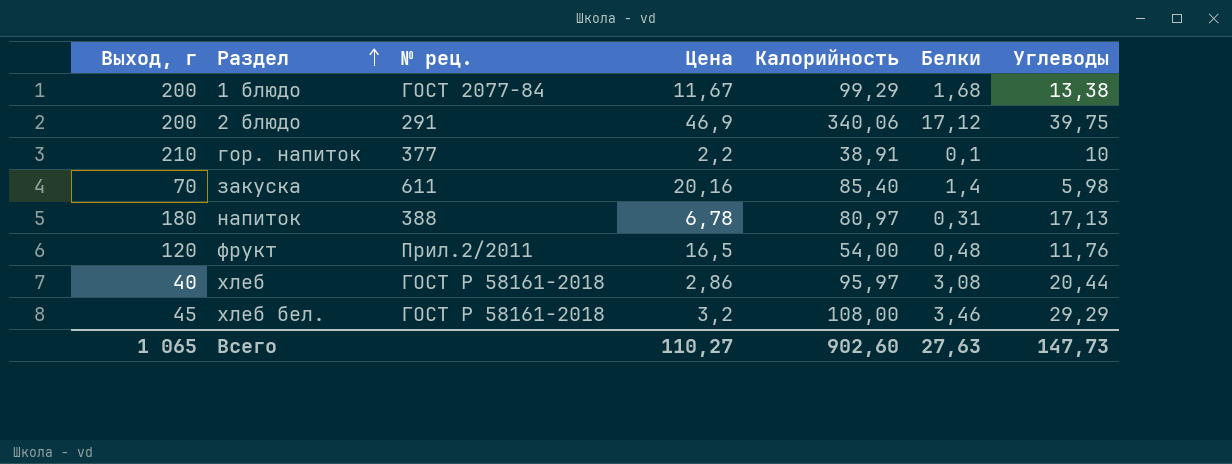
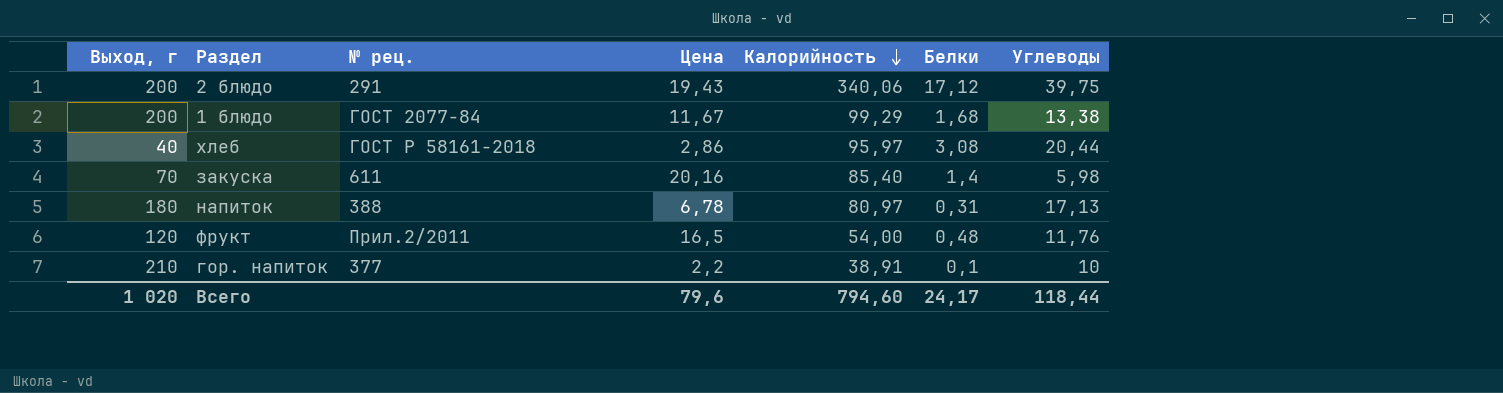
row order: Раздел ascending -> Калорийность descending
row хлеб бел.: 45 | ГОСТ Р 58161-2018 | 3,2 | 108,00 | 3,46 | 29,29 -> none
2 блюдо | Цена: 46,9 -> 19,43
Всего | Выход, г: 1 065 -> 1 020
Всего | Цена: 110,27 -> 79,6
Всего | Калорийность: 902,60 -> 794,60
Всего | Белки: 27,63 -> 24,17
Всего | Углеводы: 147,73 -> 118,44

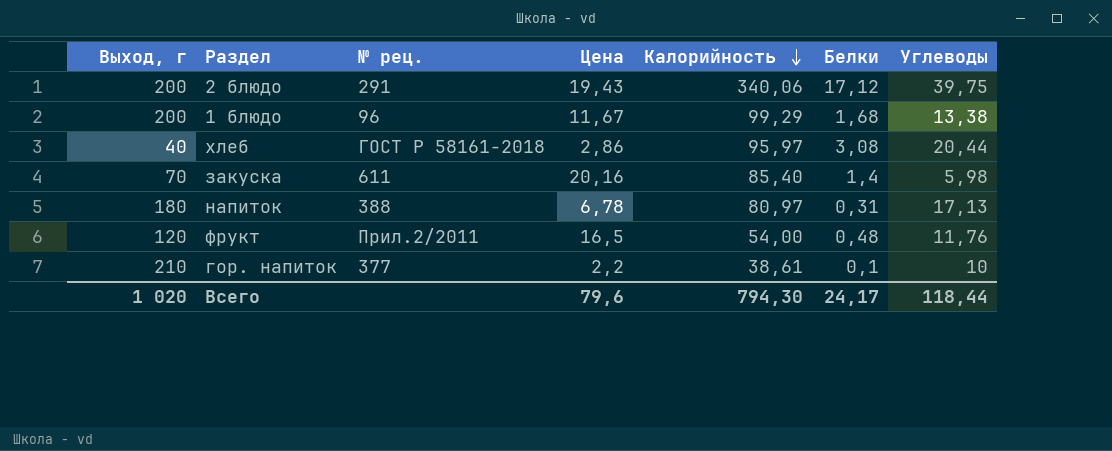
1 блюдо | № рец.: ГОСТ 2077-84 -> 96
гор. напиток | Калорийность: 38,91 -> 38,61
Всего | Калорийность: 794,60 -> 794,30

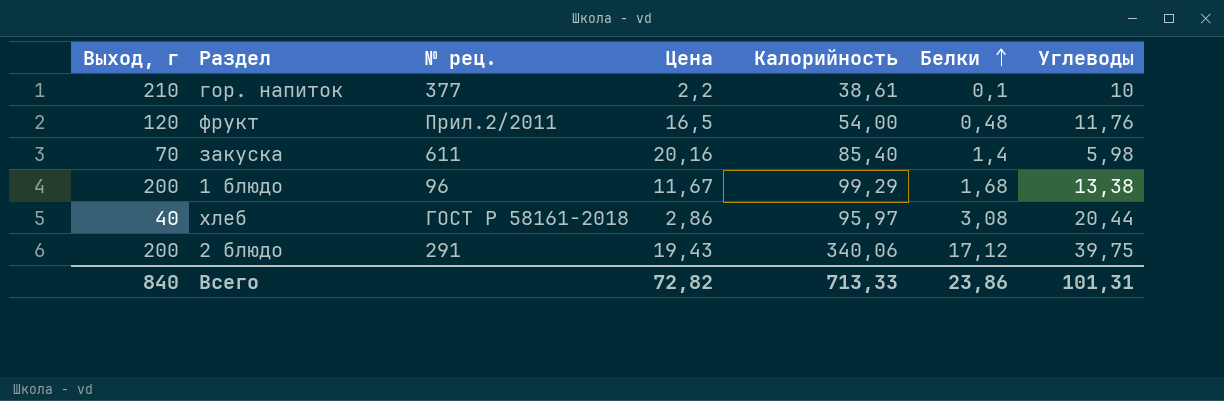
row order: Калорийность descending -> Белки ascending
row напиток: 180 | 388 | 6,78 | 80,97 | 0,31 | 17,13 -> none
Всего | Выход, г: 1 020 -> 840
Всего | Цена: 79,6 -> 72,82
Всего | Калорийность: 794,30 -> 713,33
Всего | Белки: 24,17 -> 23,86
Всего | Углеводы: 118,44 -> 101,31

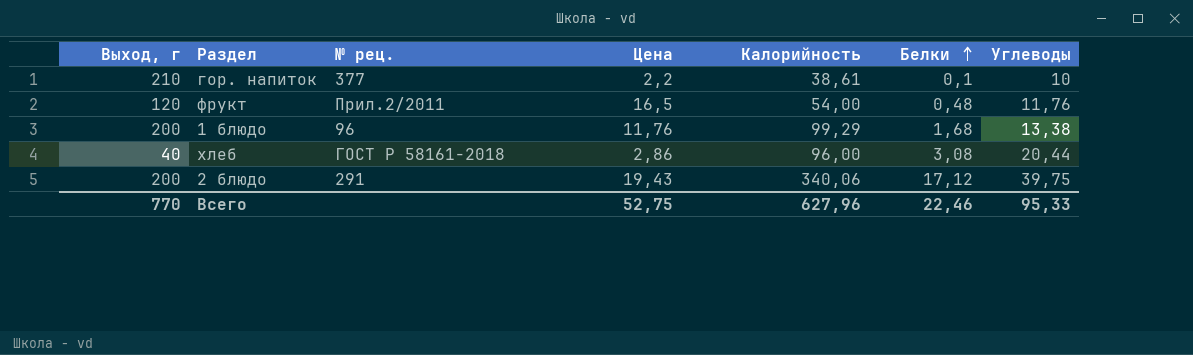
row закуска: 70 | 611 | 20,16 | 85,40 | 1,4 | 5,98 -> none
1 блюдо | Цена: 11,67 -> 11,76
хлеб | Калорийность: 95,97 -> 96,00
Всего | Выход, г: 840 -> 770
Всего | Цена: 72,82 -> 52,75
Всего | Калорийность: 713,33 -> 627,96
Всего | Белки: 23,86 -> 22,46
Всего | Углеводы: 101,31 -> 95,33

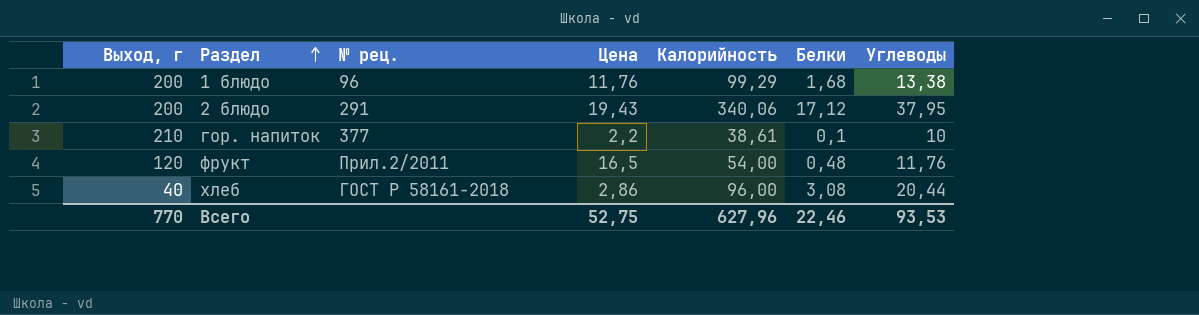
row order: Белки ascending -> Раздел ascending
2 блюдо | Углеводы: 39,75 -> 37,95
Всего | Углеводы: 95,33 -> 93,53

